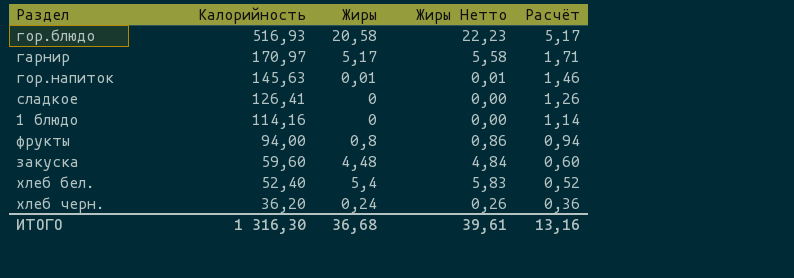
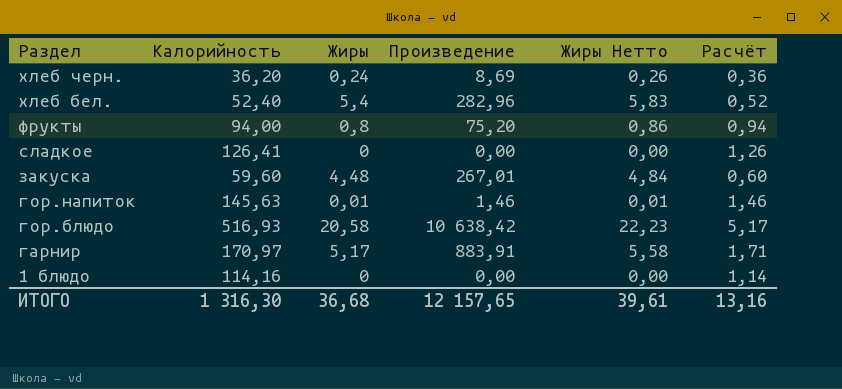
row order: Калорийность descending -> Раздел descending
column Произведение | formula: none -> [Калорийность] * [Жиры]

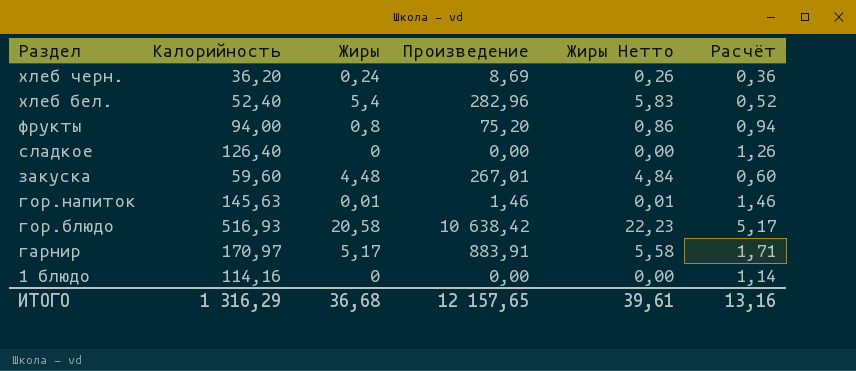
сладкое | Калорийность: 126,41 -> 126,40
ИТОГО | Калорийность: 1 316,30 -> 1 316,29

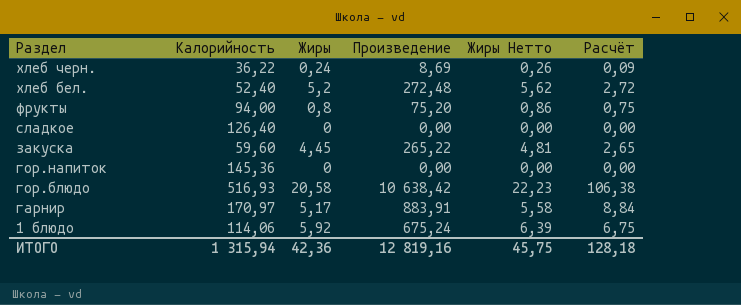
column Расчёт | formula: [Калорийность] * 0,01 -> [Произведение] * 0,01
хлеб черн. | Калорийность: 36,20 -> 36,22
хлеб бел. | Жиры: 5,4 -> 5,2
хлеб бел. | Произведение: 282,96 -> 272,48
хлеб бел. | Жиры Нетто: 5,83 -> 5,62
закуска | Жиры: 4,48 -> 4,45
закуска | Произведение: 267,01 -> 265,22
закуска | Жиры Нетто: 4,84 -> 4,81
гор.напиток | Калорийность: 145,63 -> 145,36
гор.напиток | Жиры: 0,01 -> 0
гор.напиток | Произведение: 1,46 -> 0,00
гор.напиток | Жиры Нетто: 0,01 -> 0,00
1 блюдо | Калорийность: 114,16 -> 114,06
1 блюдо | Жиры: 0 -> 5,92
1 блюдо | Произведение: 0,00 -> 675,24
1 блюдо | Жиры Нетто: 0,00 -> 6,39
ИТОГО | Калорийность: 1 316,29 -> 1 315,94
ИТОГО | Жиры: 36,68 -> 42,36
ИТОГО | Произведение: 12 157,65 -> 12 819,16
ИТОГО | Жиры Нетто: 39,61 -> 45,75
ИТОГО | Расчёт: 13,16 -> 128,18

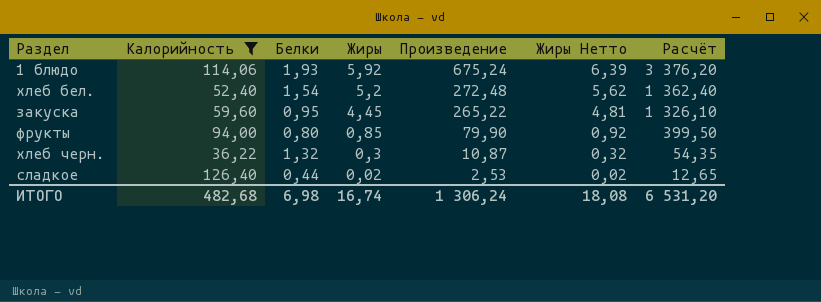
filter: none -> Калорийность <= 126,40
row order: Раздел descending -> Жиры descending
column Белки | position: none -> 3
column Расчёт | formula: [Произведение] * 0,01 -> [Произведение] * 5
фрукты | Жиры: 0,8 -> 0,85
фрукты | Произведение: 75,20 -> 79,90
фрукты | Жиры Нетто: 0,86 -> 0,92
хлеб черн. | Жиры: 0,24 -> 0,3
хлеб черн. | Произведение: 8,69 -> 10,87
хлеб черн. | Жиры Нетто: 0,26 -> 0,32
сладкое | Жиры: 0 -> 0,02
сладкое | Произведение: 0,00 -> 2,53
сладкое | Жиры Нетто: 0,00 -> 0,02
ИТОГО | Калорийность: 1 315,94 -> 482,68
ИТОГО | Жиры: 42,36 -> 16,74
ИТОГО | Произведение: 12 819,16 -> 1 306,24
ИТОГО | Жиры Нетто: 45,75 -> 18,08
ИТОГО | Расчёт: 128,18 -> 6 531,20

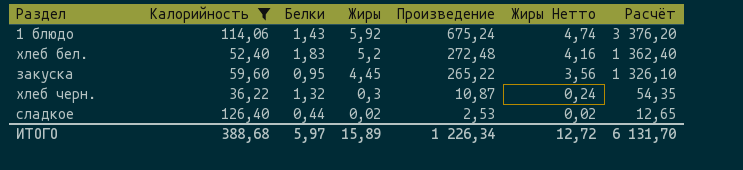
column Жиры Нетто | formula: [Жиры] * 1,08 -> [Жиры] * 0,8
row фрукты: 94,00 | 0,80 | 0,85 | 79,90 | 0,92 | 399,50 -> none
1 блюдо | Белки: 1,93 -> 1,43
хлеб бел. | Белки: 1,54 -> 1,83
ИТОГО | Калорийность: 482,68 -> 388,68
ИТОГО | Белки: 6,98 -> 5,97
ИТОГО | Жиры: 16,74 -> 15,89
ИТОГО | Произведение: 1 306,24 -> 1 226,34
ИТОГО | Жиры Нетто: 18,08 -> 12,72
ИТОГО | Расчёт: 6 531,20 -> 6 131,70

